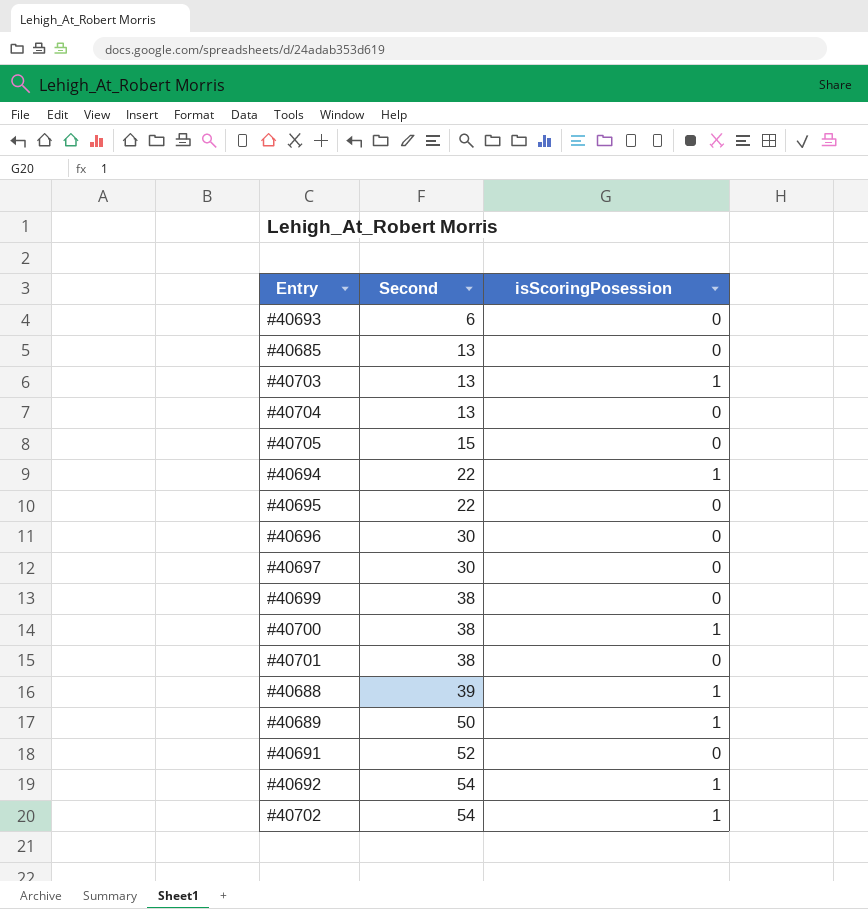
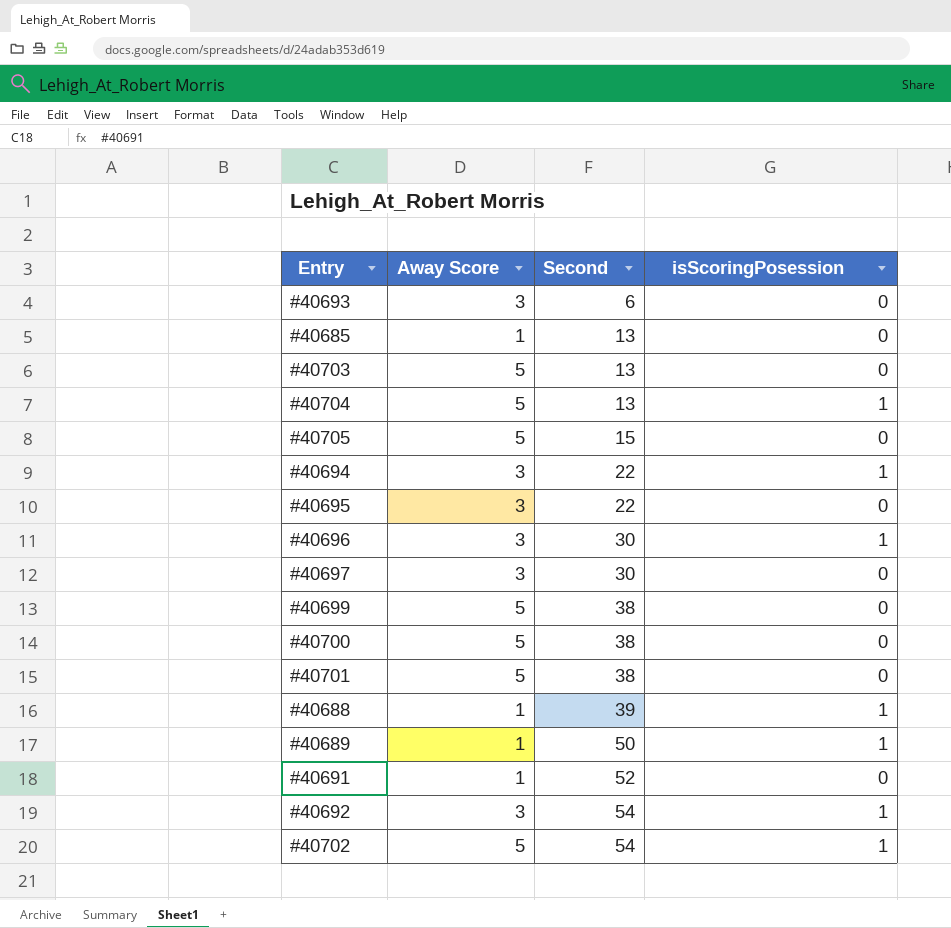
column Away Score | position: none -> 2
#40703 | isScoringPosession: 1 -> 0
#40704 | isScoringPosession: 0 -> 1
#40696 | isScoringPosession: 0 -> 1
#40700 | isScoringPosession: 1 -> 0

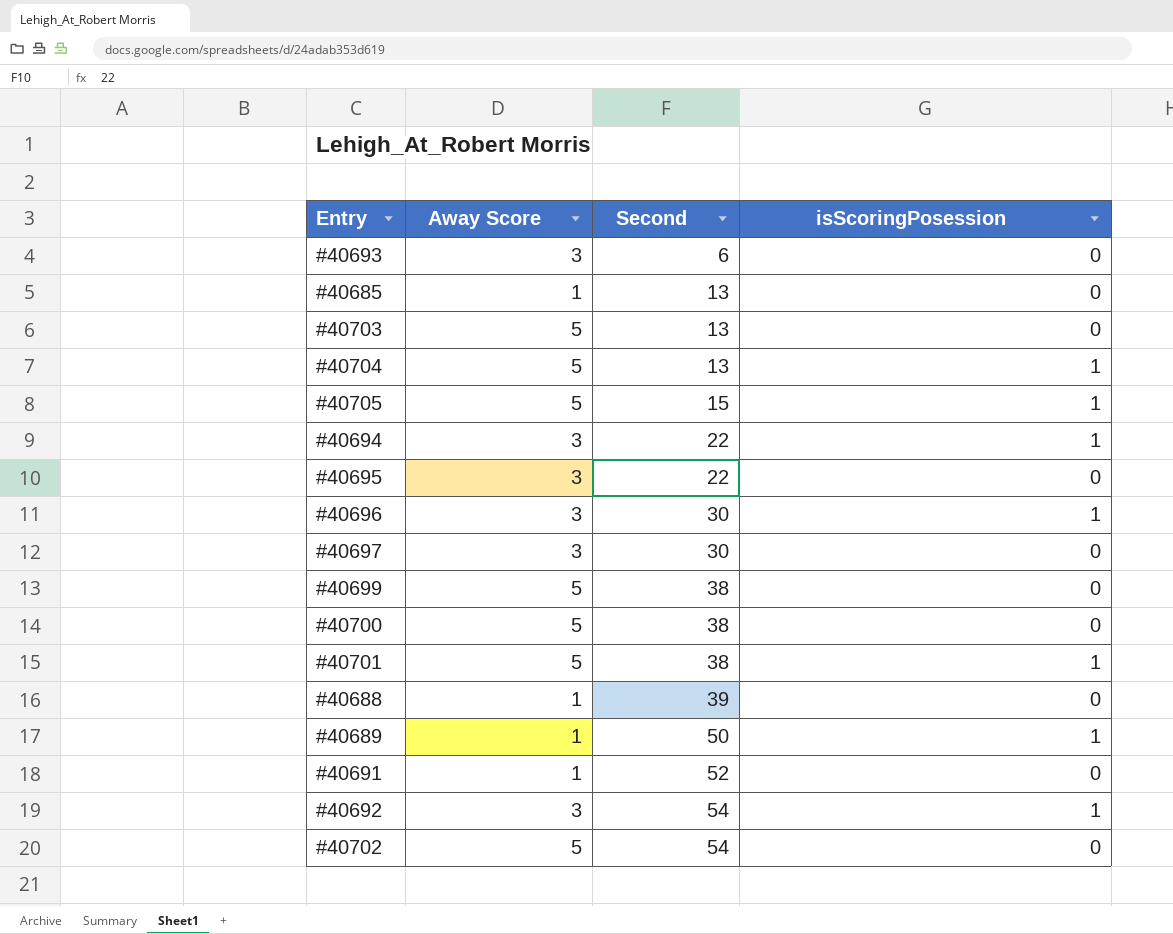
#40705 | isScoringPosession: 0 -> 1
#40701 | isScoringPosession: 0 -> 1
#40688 | isScoringPosession: 1 -> 0
#40702 | isScoringPosession: 1 -> 0

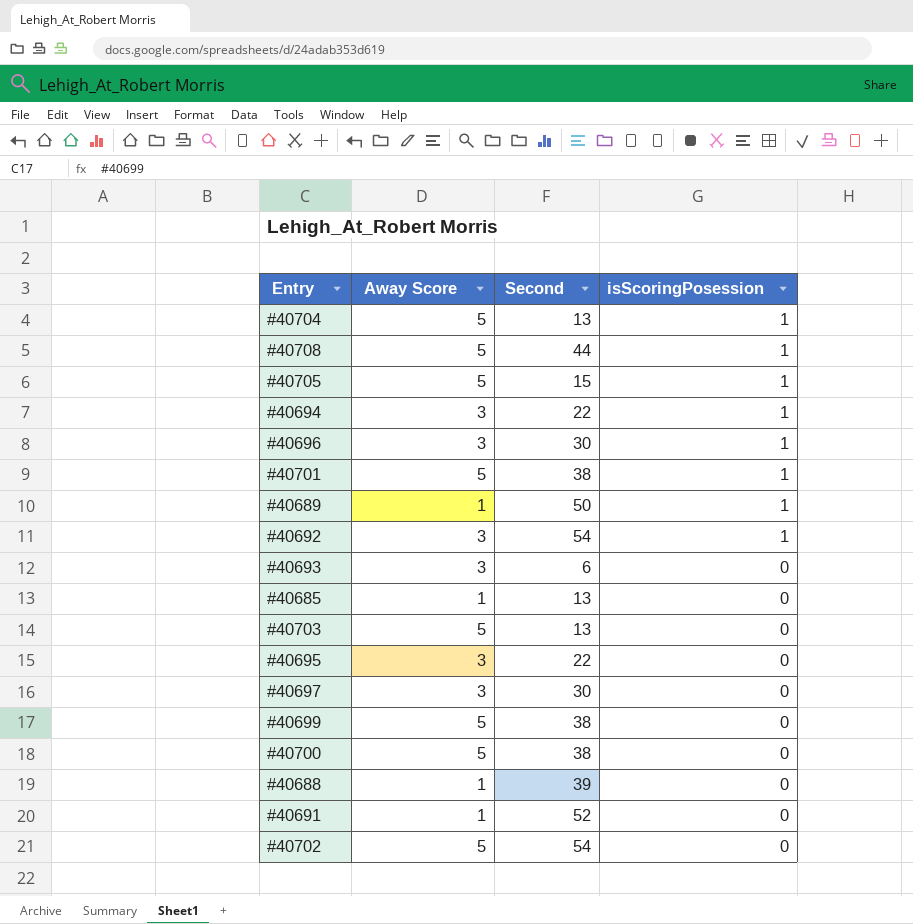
row order: Second ascending -> isScoringPosession descending
row #40708: none -> 5 | 44 | 1

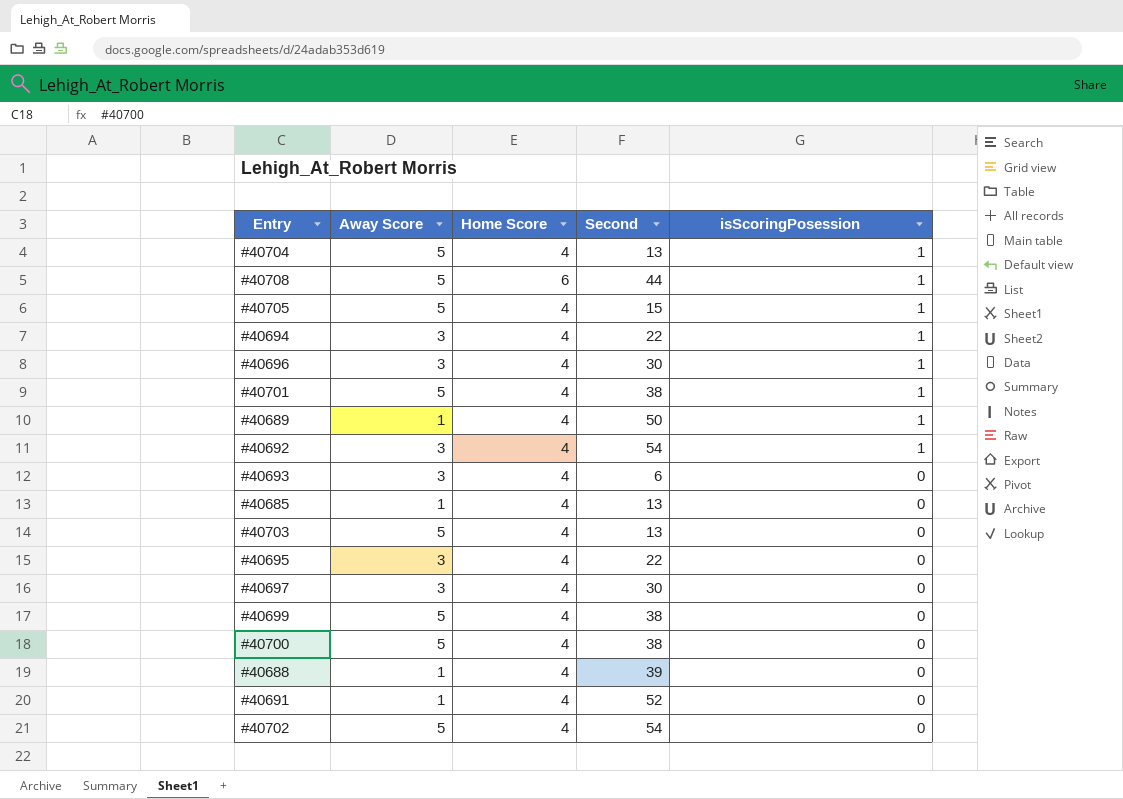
column Home Score | position: none -> 3

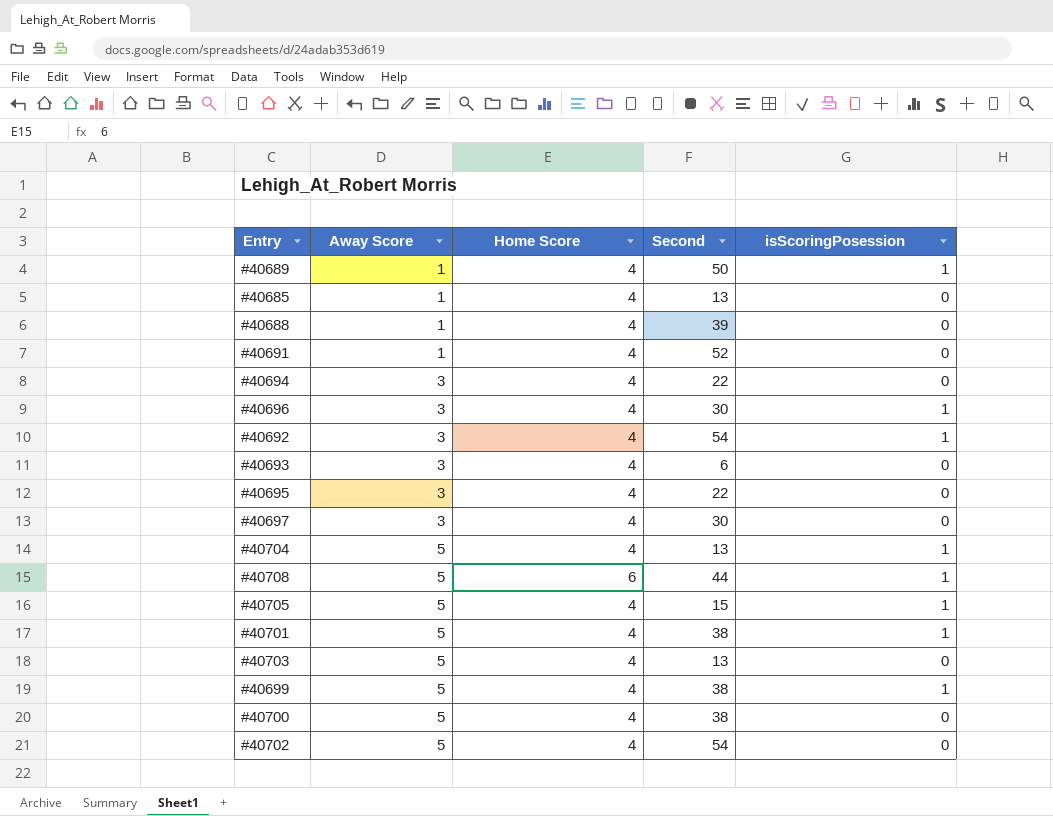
row order: isScoringPosession descending -> Away Score ascending
#40694 | isScoringPosession: 1 -> 0
#40699 | isScoringPosession: 0 -> 1

